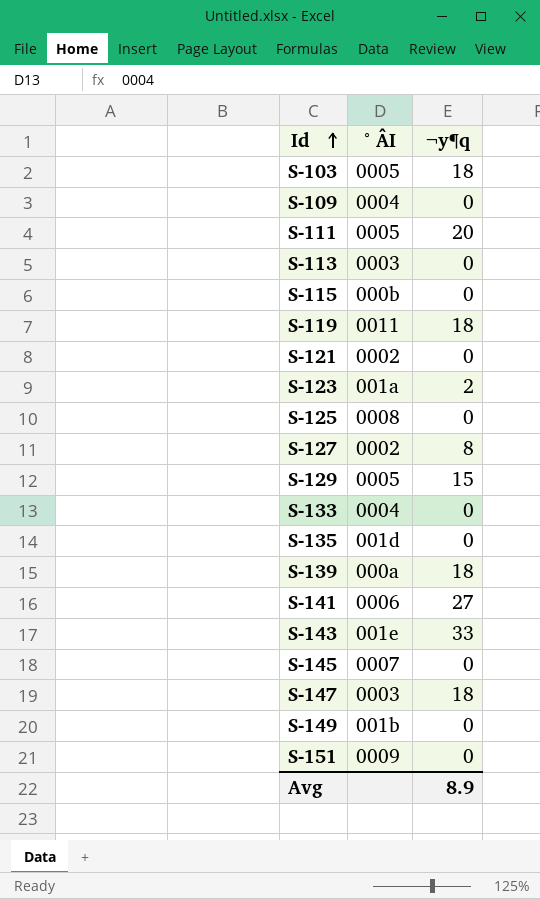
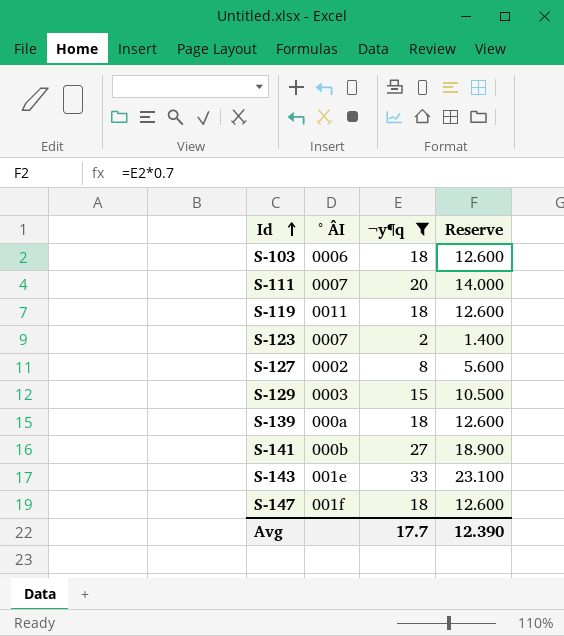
filter: none -> ¬y¶q != 0
column Reserve | formula: none -> [¬y¶q] * 0.7
S-103 | ° ÂI: 0005 -> 0006
S-111 | ° ÂI: 0005 -> 0007
S-123 | ° ÂI: 001a -> 0007
S-129 | ° ÂI: 0005 -> 0003
S-141 | ° ÂI: 0006 -> 000b
S-147 | ° ÂI: 0003 -> 001f
Avg | ¬y¶q: 8.9 -> 17.7

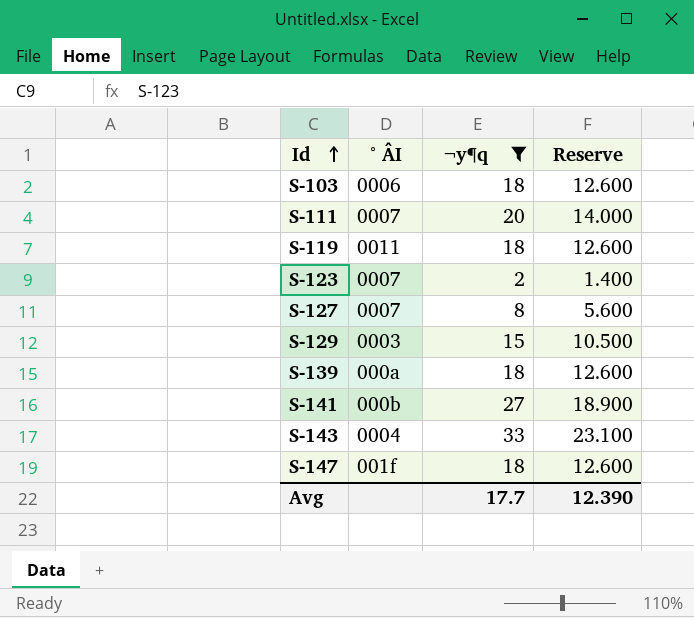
S-127 | ° ÂI: 0002 -> 0007
S-143 | ° ÂI: 001e -> 0004

